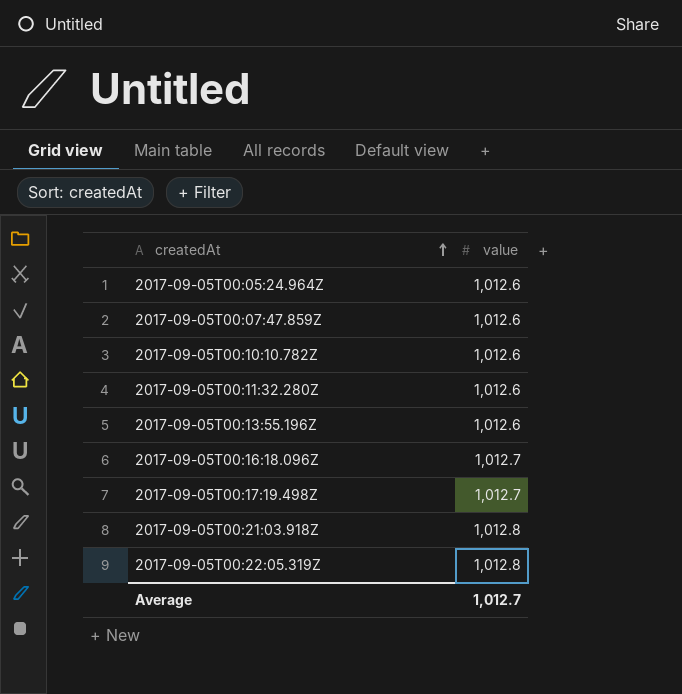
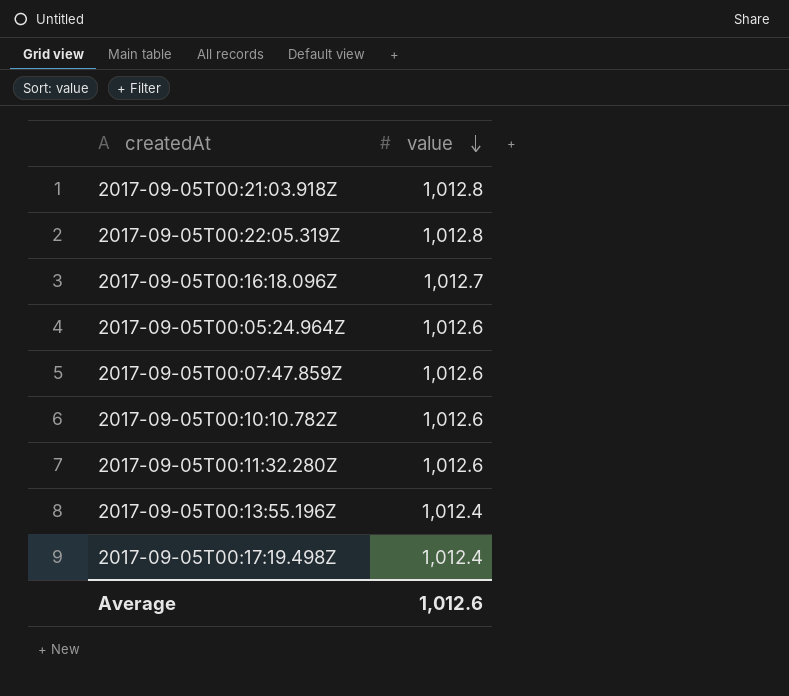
row order: createdAt ascending -> value descending
2017-09-05T00:13:55.196Z | value: 1,012.6 -> 1,012.4
2017-09-05T00:17:19.498Z | value: 1,012.7 -> 1,012.4
Average | value: 1,012.7 -> 1,012.6

